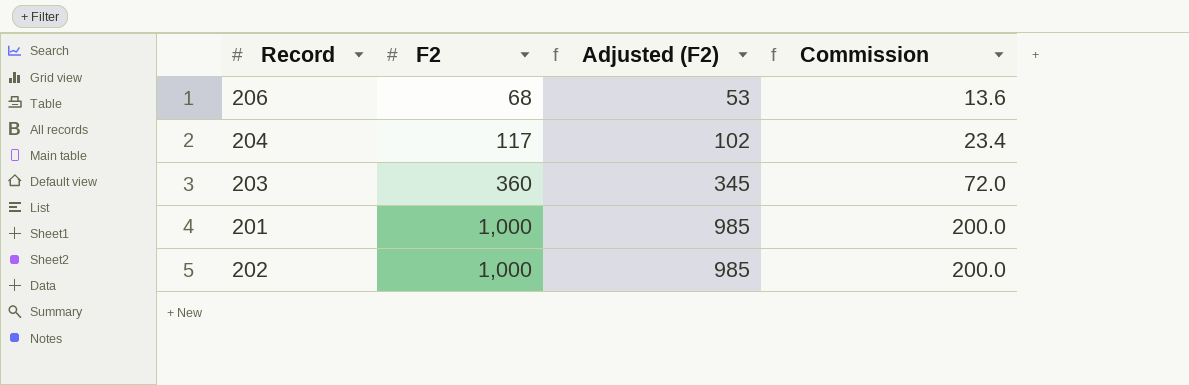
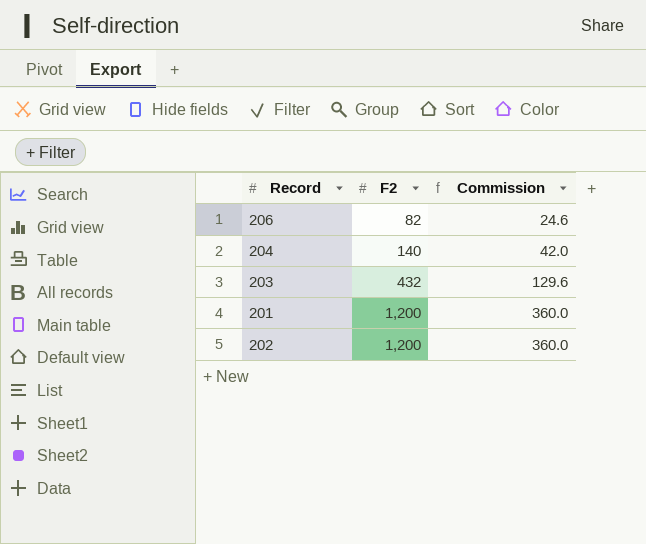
column Adjusted (F2) | formula: [F2] - 15 -> none
column Commission | formula: [F2] * 0.2 -> [F2] * 0.3
206 | F2: 68 -> 82
204 | F2: 117 -> 140
203 | F2: 360 -> 432
201 | F2: 1,000 -> 1,200
202 | F2: 1,000 -> 1,200

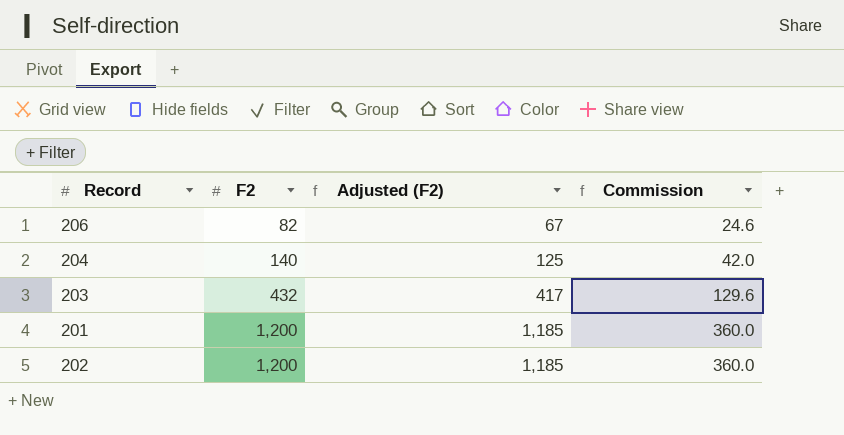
column Adjusted (F2) | formula: none -> [F2] - 15

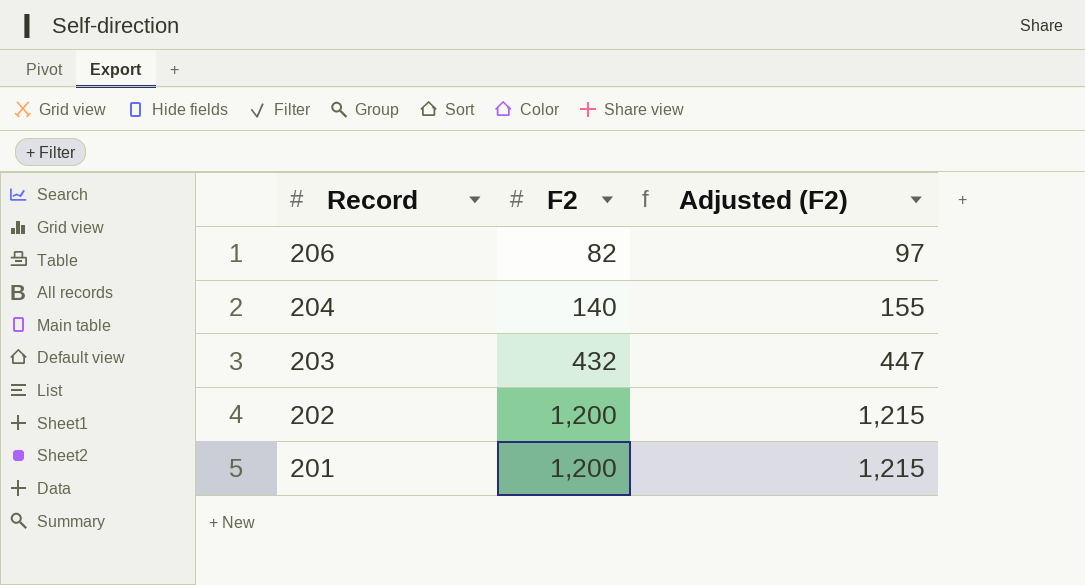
row order: F2 ascending -> Record descending
column Commission | formula: [F2] * 0.3 -> none
column Adjusted (F2) | formula: [F2] - 15 -> [F2] + 15

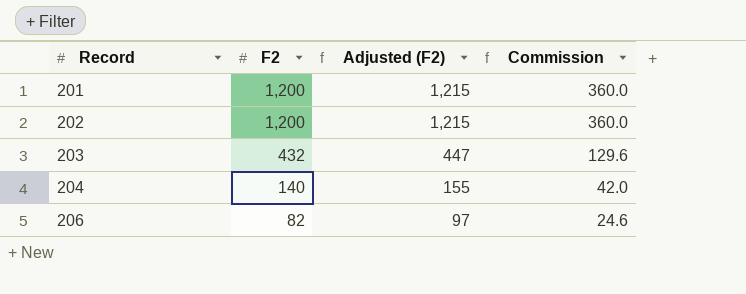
row order: Record descending -> Record ascending
column Commission | formula: none -> [F2] * 0.3

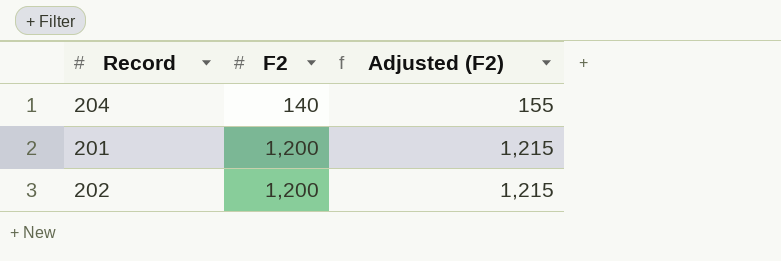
row order: Record ascending -> F2 ascending
column Commission | formula: [F2] * 0.3 -> none
row 203: 432 | 447 | 129.6 -> none
row 206: 82 | 97 | 24.6 -> none

